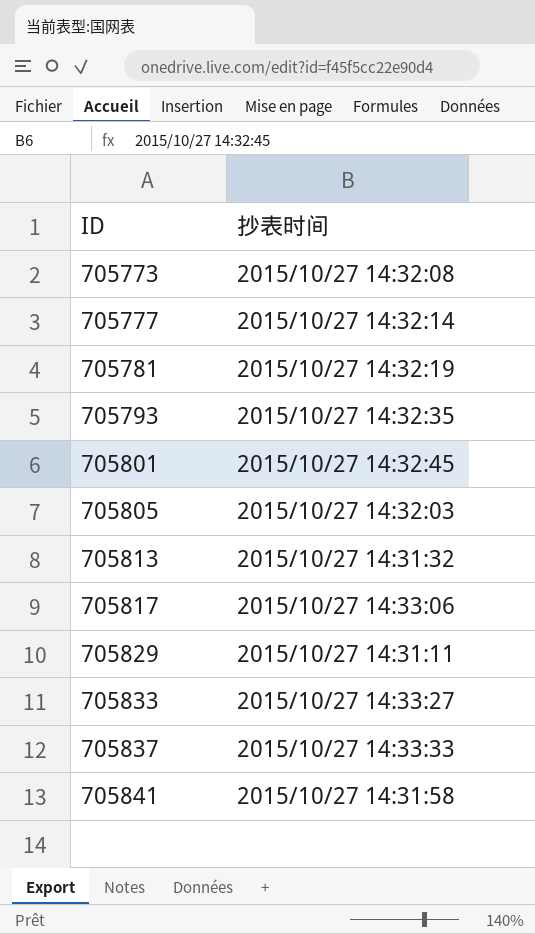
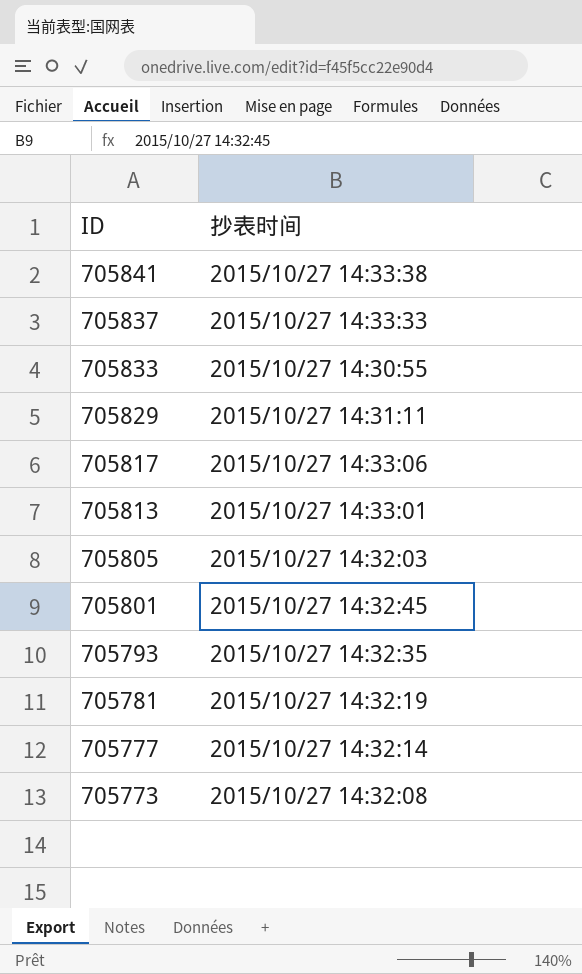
row order: ID ascending -> ID descending
705841 | 抄表时间: 2015/10/27 14:31:58 -> 2015/10/27 14:33:38
705833 | 抄表时间: 2015/10/27 14:33:27 -> 2015/10/27 14:30:55
705813 | 抄表时间: 2015/10/27 14:31:32 -> 2015/10/27 14:33:01

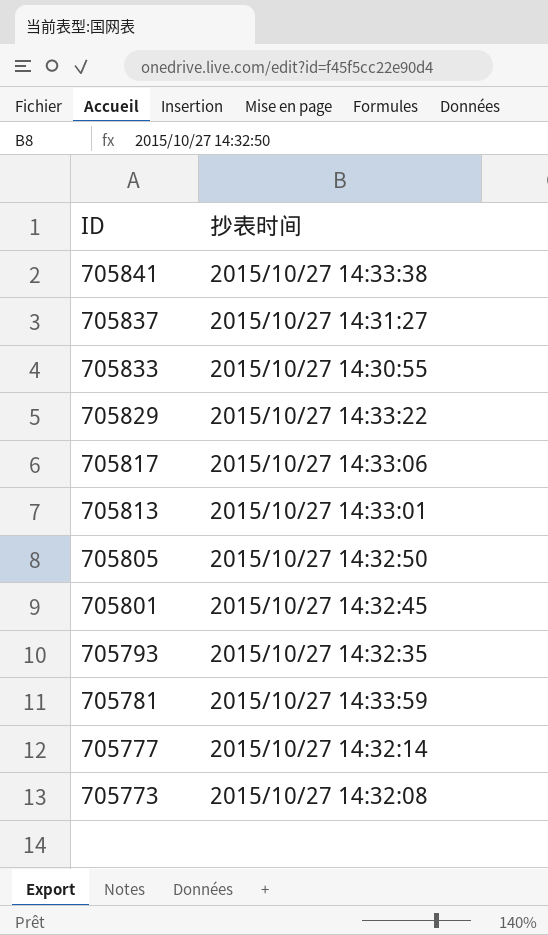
705837 | 抄表时间: 2015/10/27 14:33:33 -> 2015/10/27 14:31:27
705829 | 抄表时间: 2015/10/27 14:31:11 -> 2015/10/27 14:33:22
705805 | 抄表时间: 2015/10/27 14:32:03 -> 2015/10/27 14:32:50
705781 | 抄表时间: 2015/10/27 14:32:19 -> 2015/10/27 14:33:59

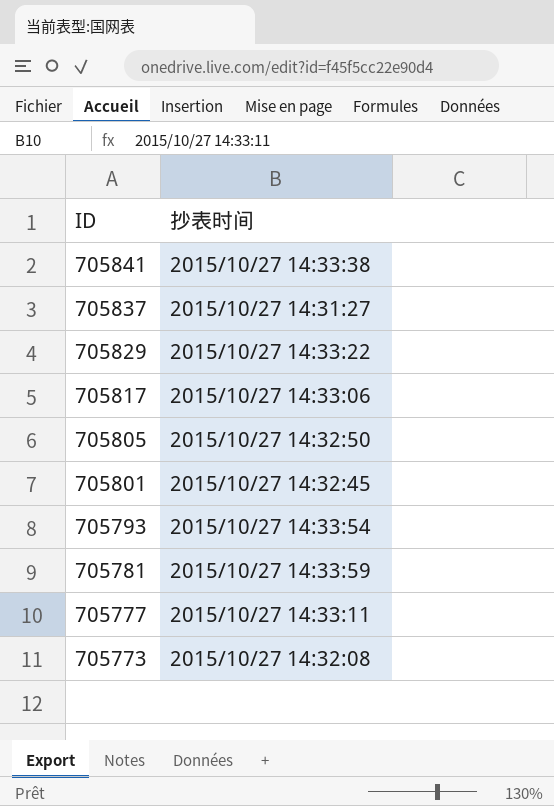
row 705833: 2015/10/27 14:30:55 -> none
row 705813: 2015/10/27 14:33:01 -> none
705793 | 抄表时间: 2015/10/27 14:32:35 -> 2015/10/27 14:33:54
705777 | 抄表时间: 2015/10/27 14:32:14 -> 2015/10/27 14:33:11

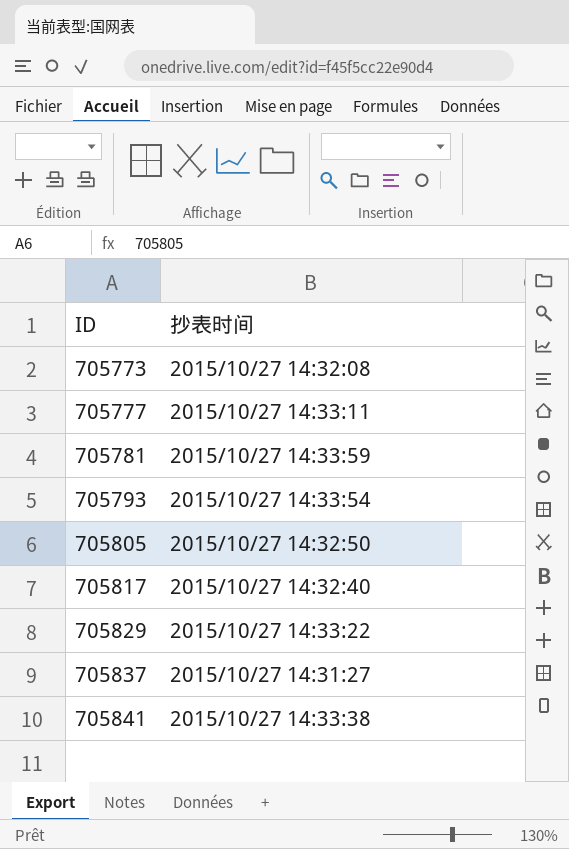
row order: ID descending -> ID ascending
row 705801: 2015/10/27 14:32:45 -> none
705817 | 抄表时间: 2015/10/27 14:33:06 -> 2015/10/27 14:32:40

